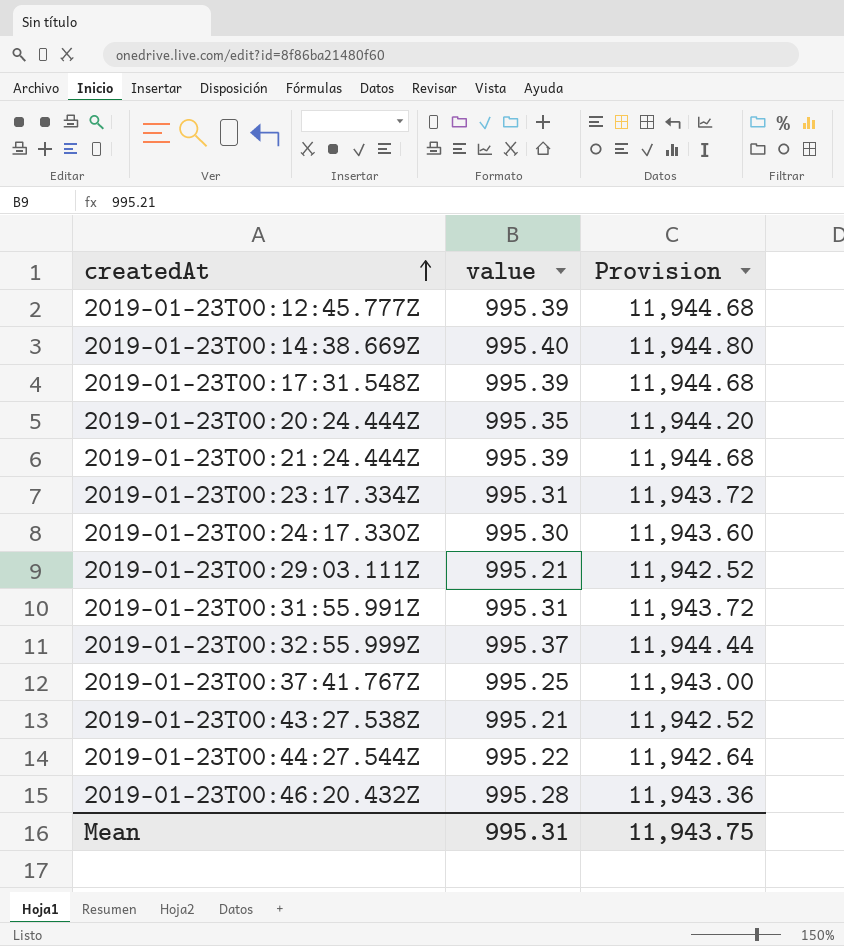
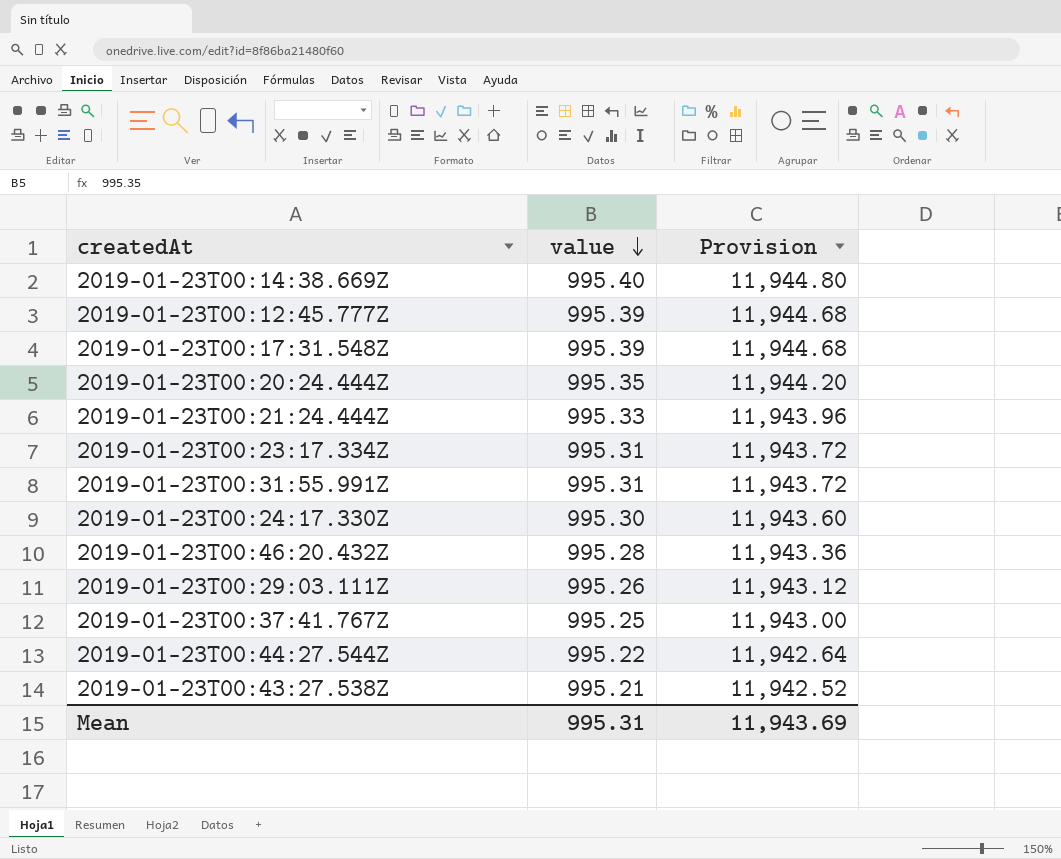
row order: createdAt ascending -> value descending
row 2019-01-23T00:32:55.999Z: 995.37 | 11,944.44 -> none
2019-01-23T00:21:24.444Z | value: 995.39 -> 995.33
2019-01-23T00:21:24.444Z | Provision: 11,944.68 -> 11,943.96
2019-01-23T00:29:03.111Z | value: 995.21 -> 995.26
2019-01-23T00:29:03.111Z | Provision: 11,942.52 -> 11,943.12
Mean | Provision: 11,943.75 -> 11,943.69

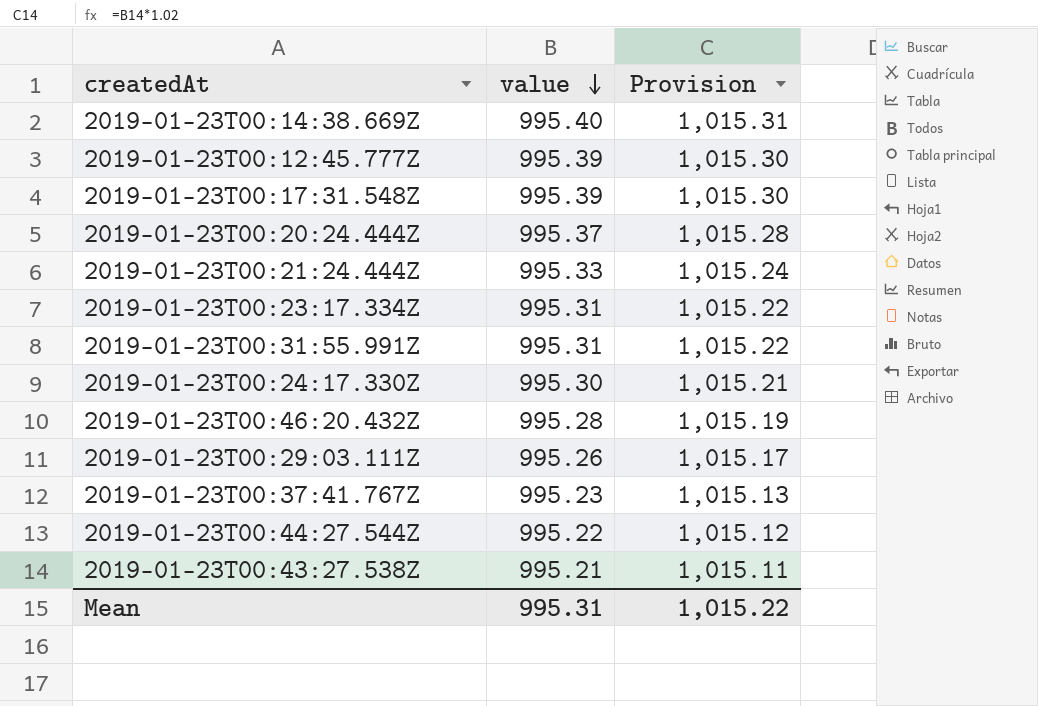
column Provision | formula: [value] * 12 -> [value] * 1.02
2019-01-23T00:20:24.444Z | value: 995.35 -> 995.37
2019-01-23T00:37:41.767Z | value: 995.25 -> 995.23
Mean | Provision: 11,943.69 -> 1,015.22

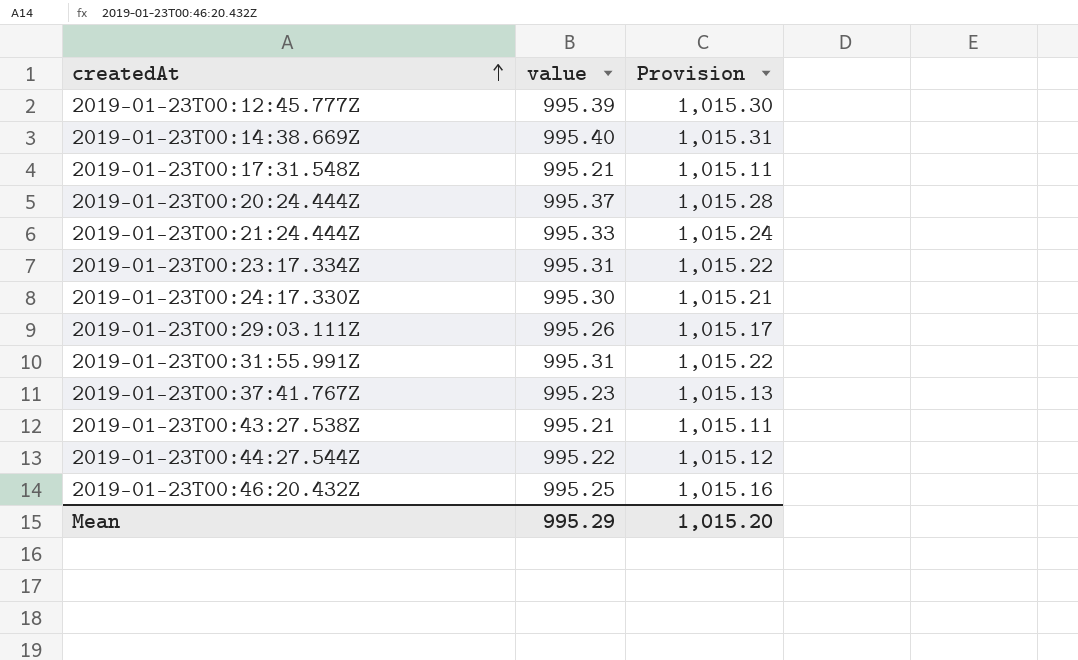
row order: value descending -> createdAt ascending
2019-01-23T00:17:31.548Z | value: 995.39 -> 995.21
2019-01-23T00:17:31.548Z | Provision: 1,015.30 -> 1,015.11
2019-01-23T00:46:20.432Z | value: 995.28 -> 995.25
2019-01-23T00:46:20.432Z | Provision: 1,015.19 -> 1,015.16
Mean | value: 995.31 -> 995.29
Mean | Provision: 1,015.22 -> 1,015.20

